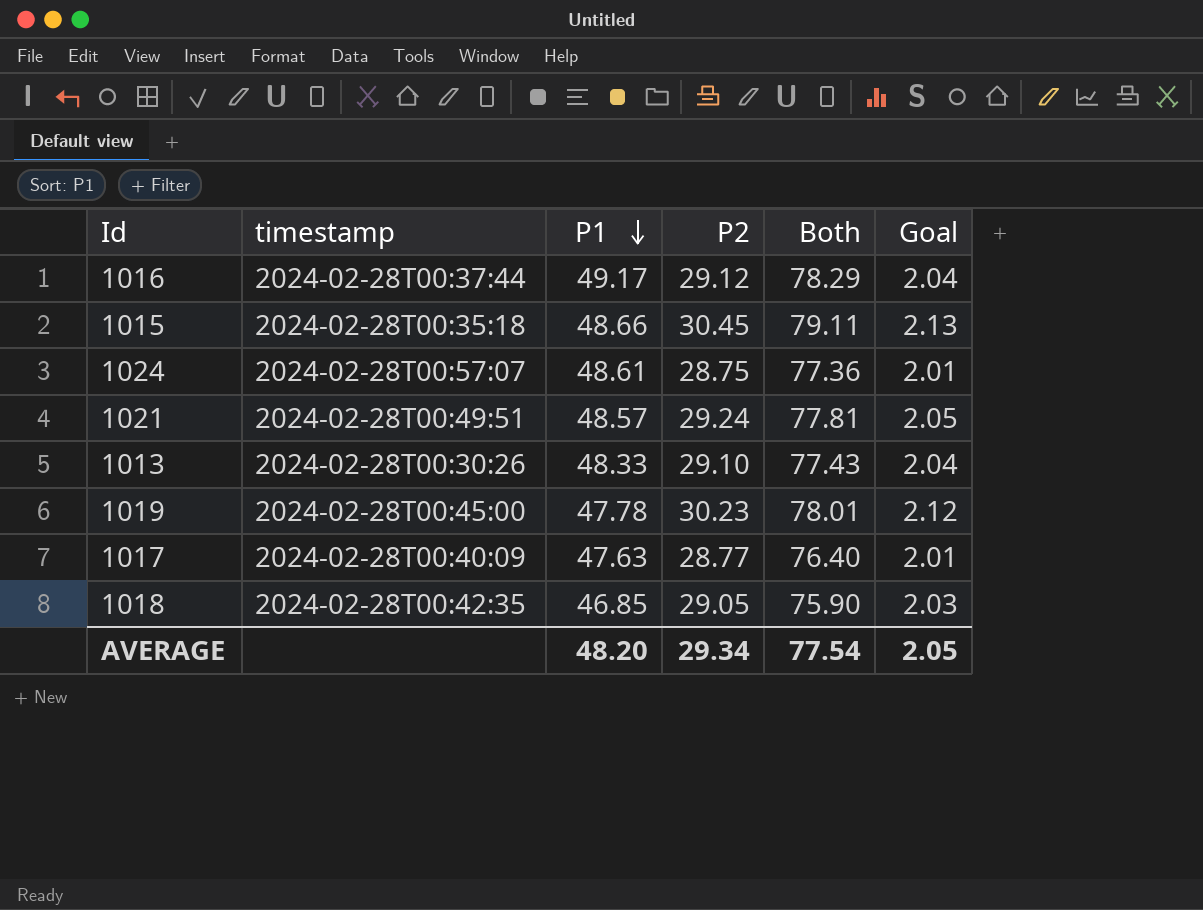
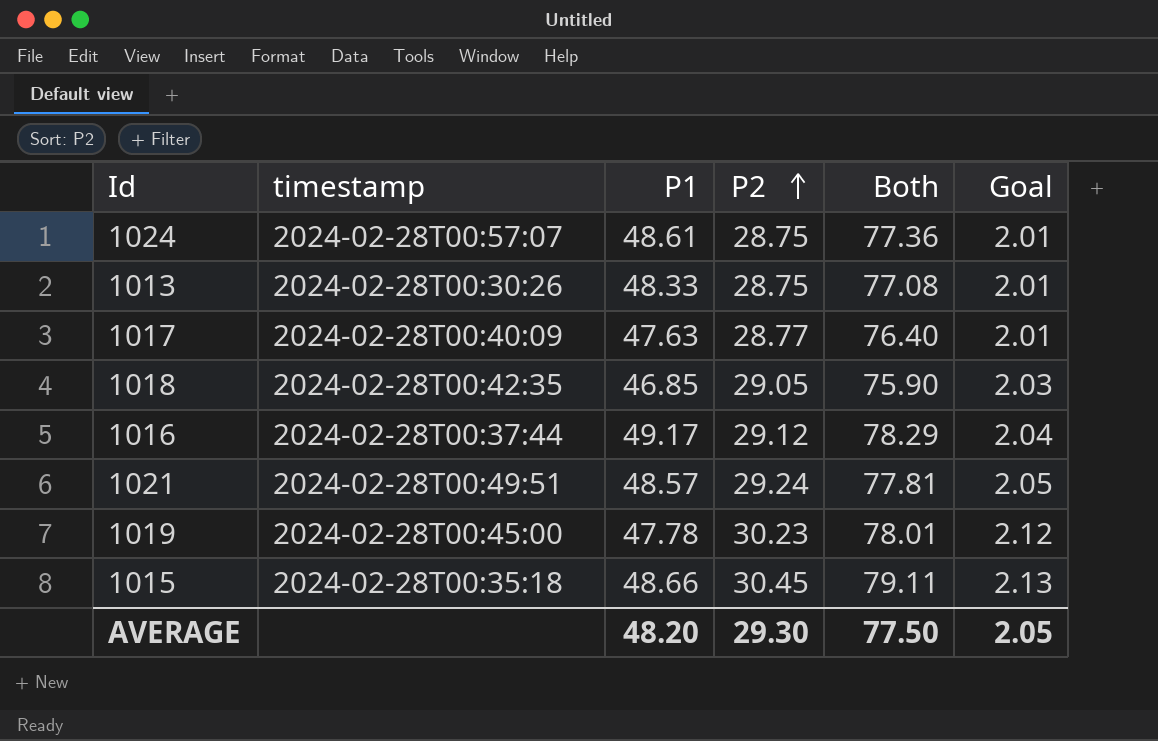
row order: P1 descending -> P2 ascending
1013 | P2: 29.10 -> 28.75
1013 | Both: 77.43 -> 77.08
1013 | Goal: 2.04 -> 2.01
AVERAGE | P2: 29.34 -> 29.30
AVERAGE | Both: 77.54 -> 77.50

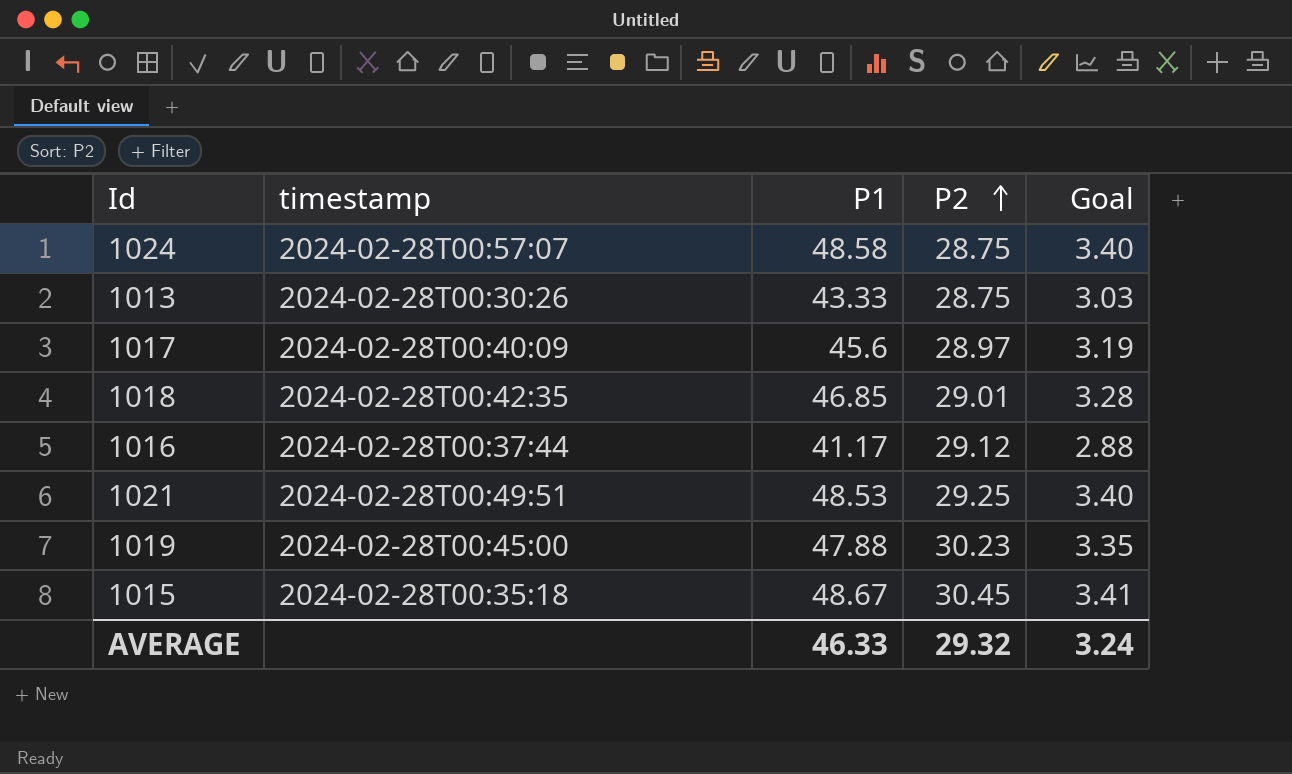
column Both | formula: [P1] + [P2] -> none
column Goal | formula: [P2] * 0.07 -> [P1] * 0.07
1024 | P1: 48.61 -> 48.58
1013 | P1: 48.33 -> 43.33
1017 | P1: 47.63 -> 45.6
1017 | P2: 28.77 -> 28.97
1018 | P2: 29.05 -> 29.01
1016 | P1: 49.17 -> 41.17
1021 | P1: 48.57 -> 48.53
1021 | P2: 29.24 -> 29.25
1019 | P1: 47.78 -> 47.88
1015 | P1: 48.66 -> 48.67
AVERAGE | P1: 48.20 -> 46.33
AVERAGE | P2: 29.30 -> 29.32
AVERAGE | Goal: 2.05 -> 3.24

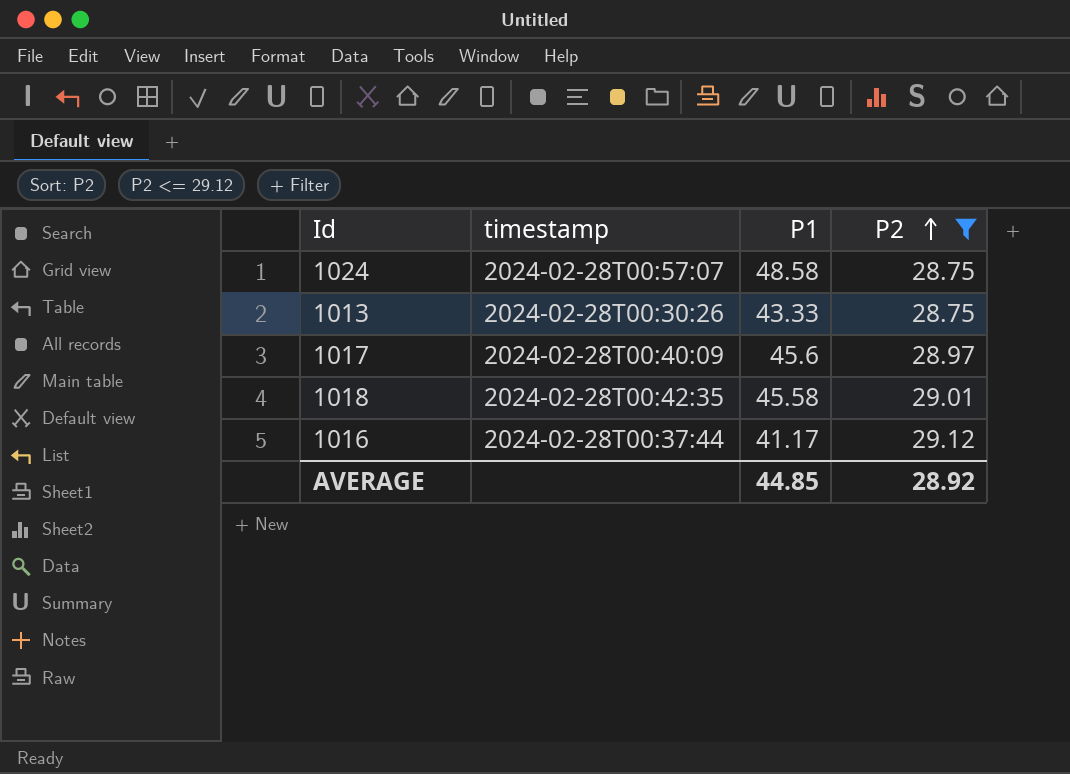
filter: none -> P2 <= 29.12
column Goal | formula: [P1] * 0.07 -> none
1018 | P1: 46.85 -> 45.58
AVERAGE | P1: 46.33 -> 44.85
AVERAGE | P2: 29.32 -> 28.92

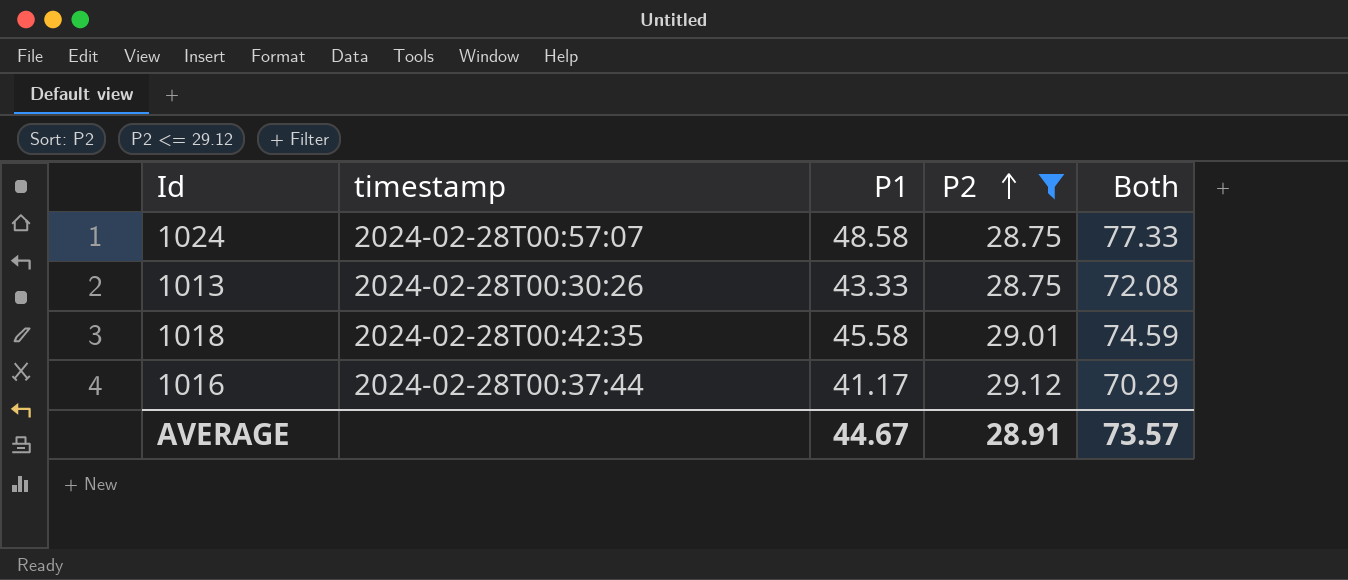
column Both | formula: none -> [P1] + [P2]
row 1017: 2024-02-28T00:40:09 | 45.6 | 28.97 -> none
AVERAGE | P1: 44.85 -> 44.67
AVERAGE | P2: 28.92 -> 28.91

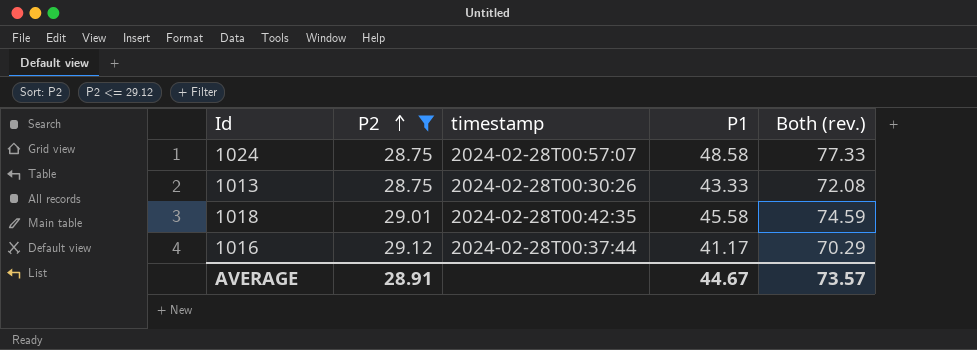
column P2 | position: 4 -> 2
column name: Both -> Both (rev.)

